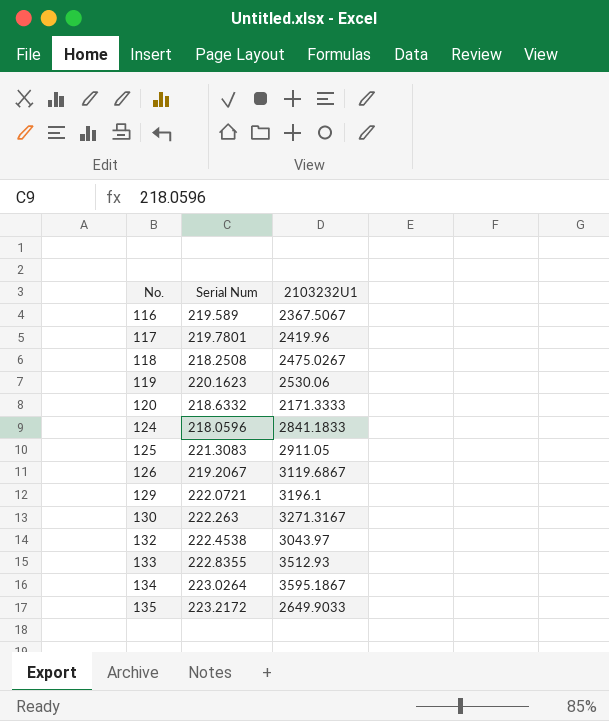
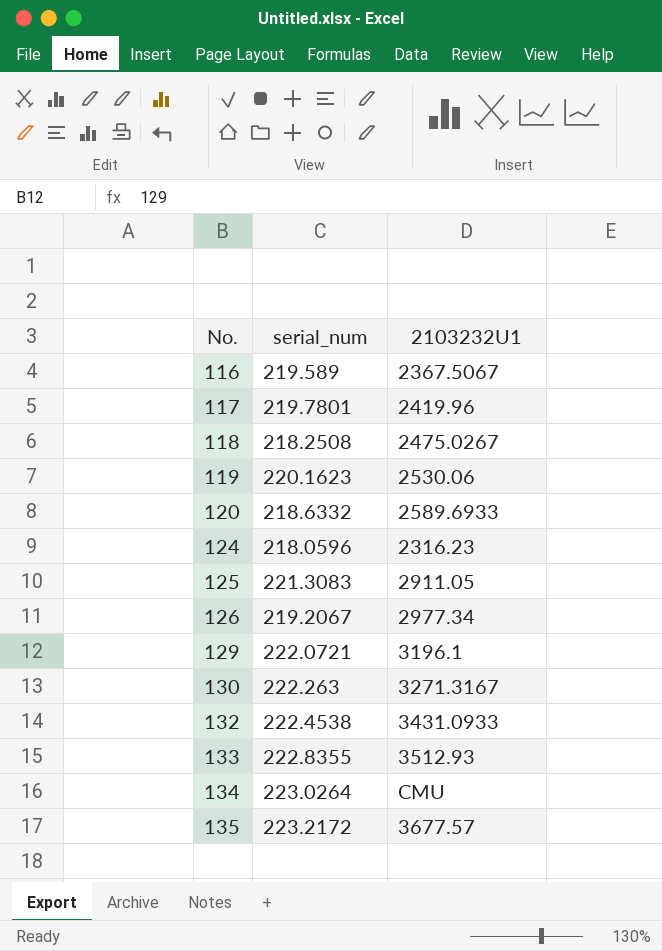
column name: Serial Num -> serial_num
120 | 2103232U1: 2171.3333 -> 2589.6933
124 | 2103232U1: 2841.1833 -> 2316.23
126 | 2103232U1: 3119.6867 -> 2977.34
132 | 2103232U1: 3043.97 -> 3431.0933
134 | 2103232U1: 3595.1867 -> CMU
135 | 2103232U1: 2649.9033 -> 3677.57

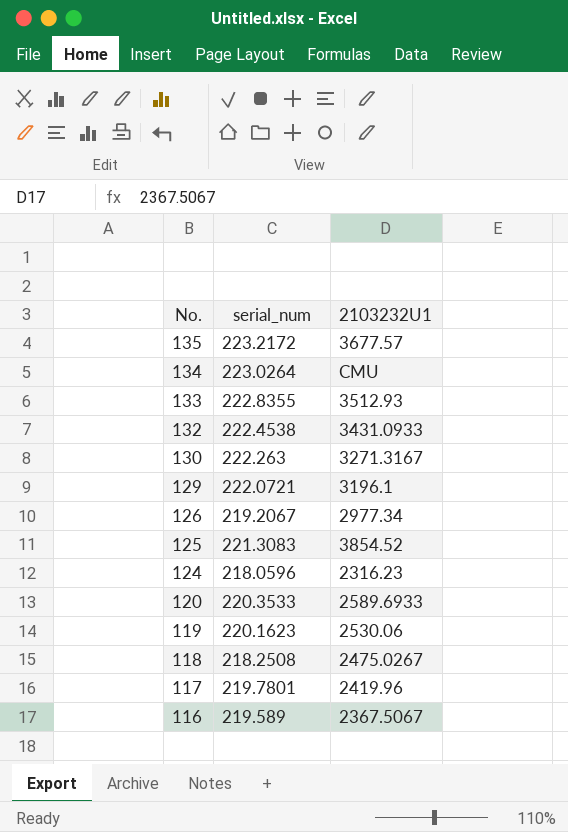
row order: No. ascending -> No. descending
125 | 2103232U1: 2911.05 -> 3854.52
120 | serial_num: 218.6332 -> 220.3533

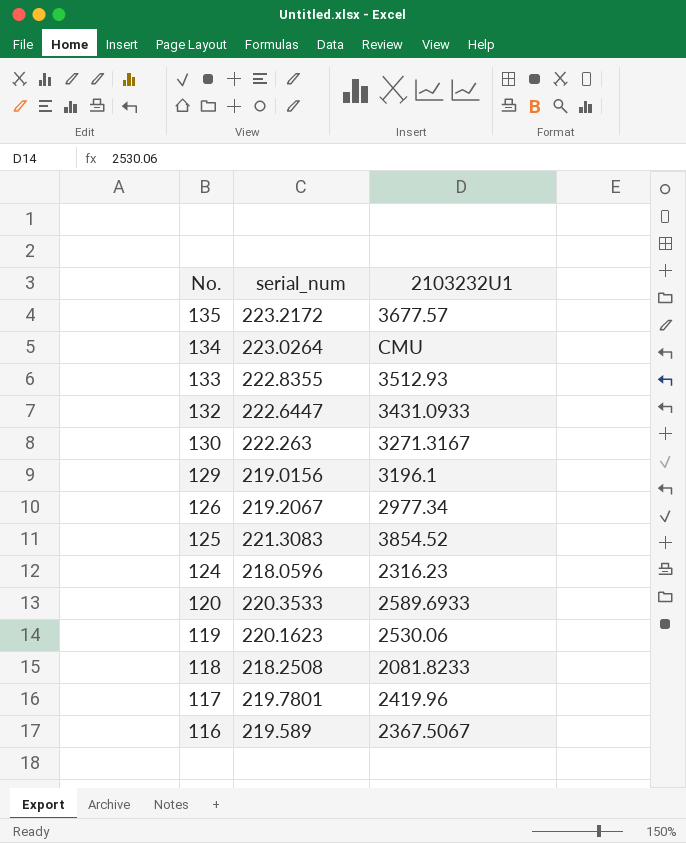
132 | serial_num: 222.4538 -> 222.6447
129 | serial_num: 222.0721 -> 219.0156
118 | 2103232U1: 2475.0267 -> 2081.8233

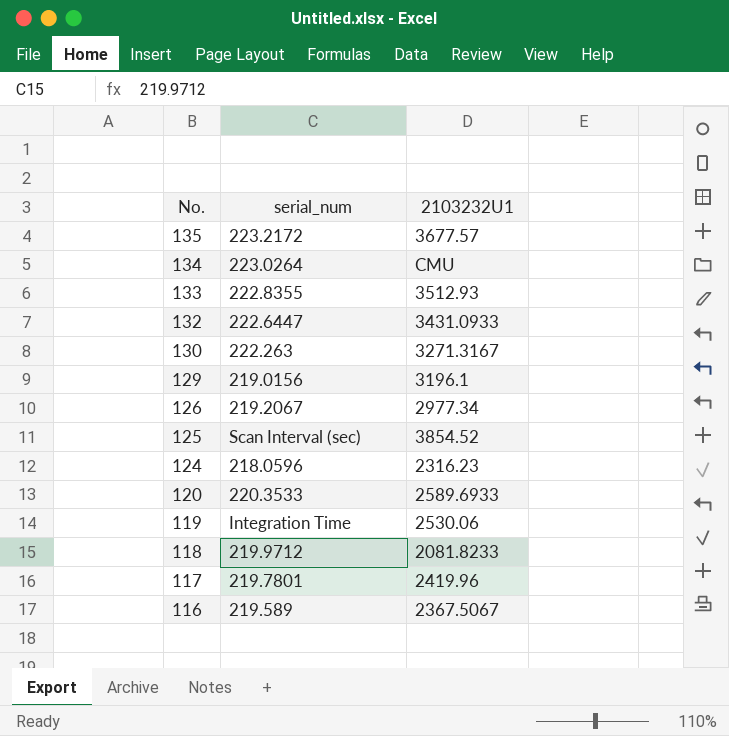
125 | serial_num: 221.3083 -> Scan Interval (sec)
119 | serial_num: 220.1623 -> Integration Time
118 | serial_num: 218.2508 -> 219.9712

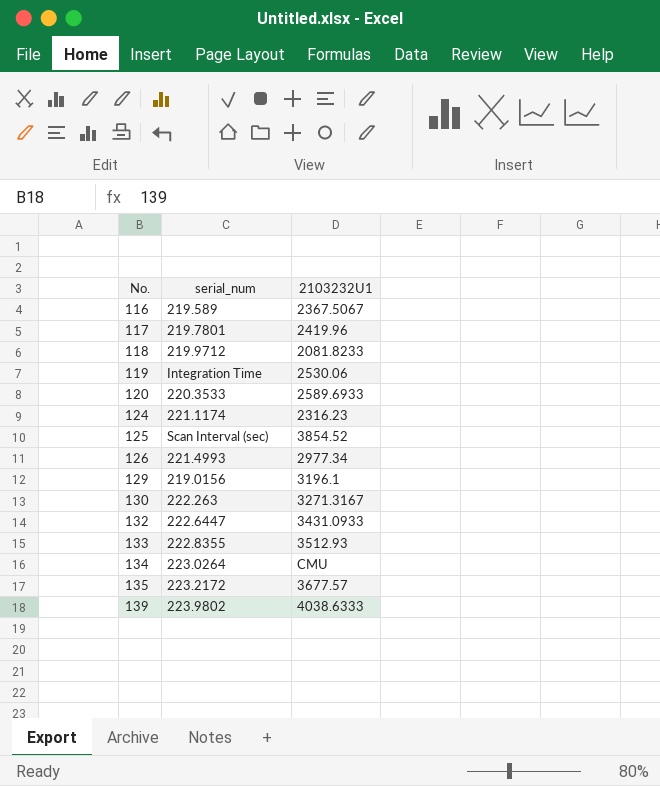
row order: No. descending -> No. ascending
124 | serial_num: 218.0596 -> 221.1174
126 | serial_num: 219.2067 -> 221.4993
row 139: none -> 223.9802 | 4038.6333

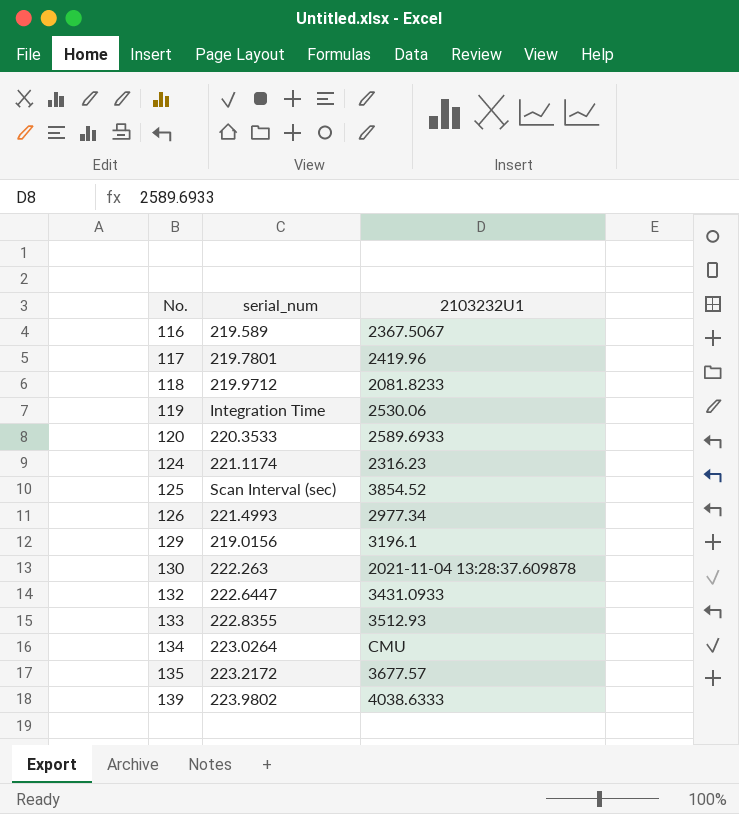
130 | 2103232U1: 3271.3167 -> 2021-11-04 13:28:37.609878

